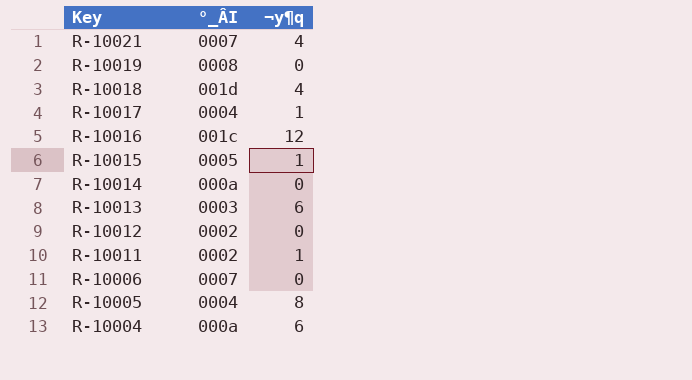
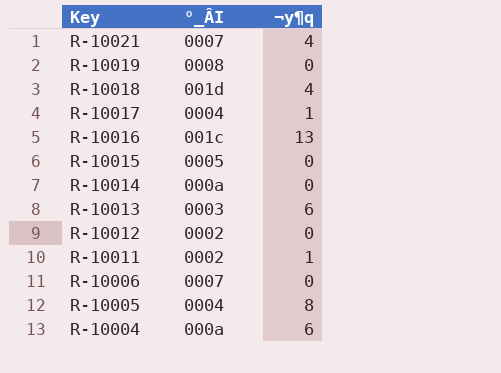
R-10016 | ¬y¶q: 12 -> 13
R-10015 | ¬y¶q: 1 -> 0

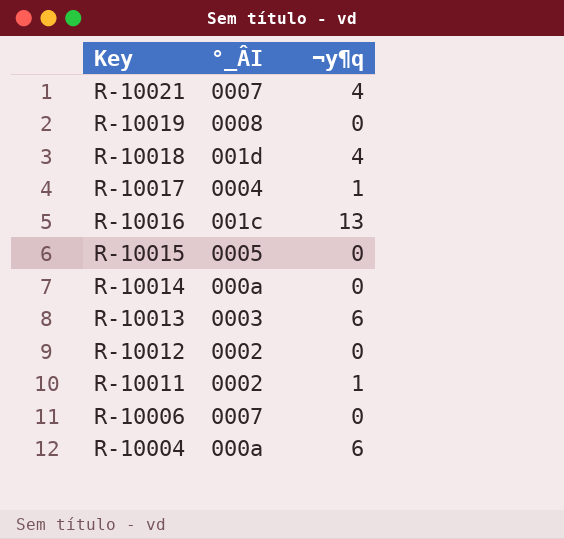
row R-10005: 0004 | 8 -> none

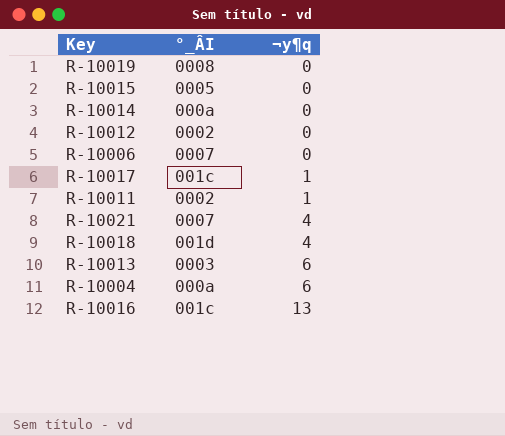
row order: Key descending -> ¬y¶q ascending
R-10017 | °_ÂI: 0004 -> 001c

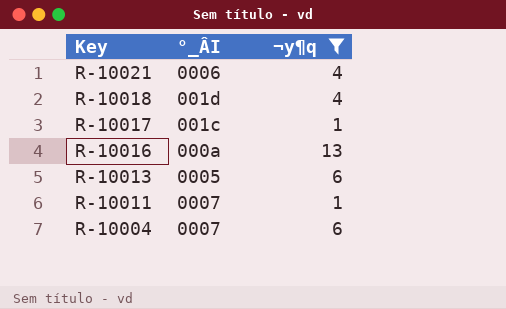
filter: none -> ¬y¶q != 0
row order: ¬y¶q ascending -> Key descending
R-10021 | °_ÂI: 0007 -> 0006
R-10016 | °_ÂI: 001c -> 000a
R-10013 | °_ÂI: 0003 -> 0005
R-10011 | °_ÂI: 0002 -> 0007
R-10004 | °_ÂI: 000a -> 0007

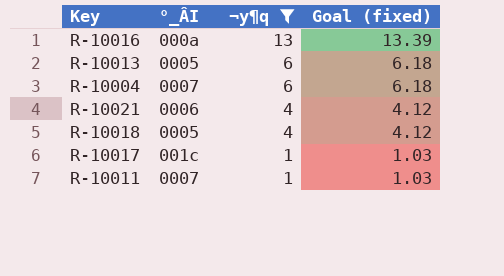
row order: Key descending -> ¬y¶q descending
column Goal (fixed) | formula: none -> [¬y¶q] * 1.03
R-10018 | °_ÂI: 001d -> 0005

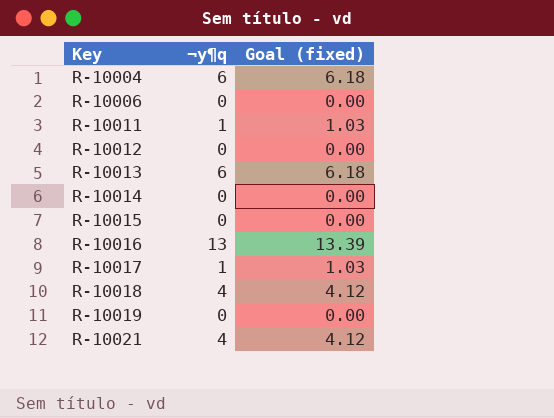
filter: ¬y¶q != 0 -> none
row order: ¬y¶q descending -> Key ascending
column °_ÂI | position: 2 -> none

